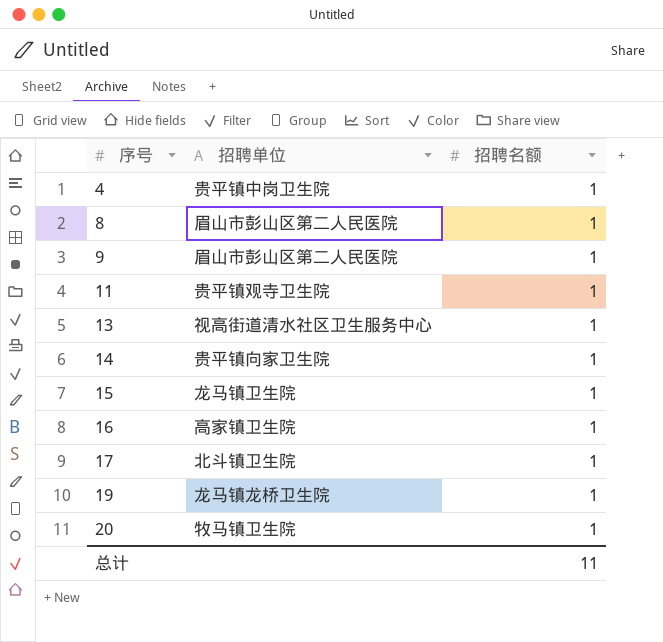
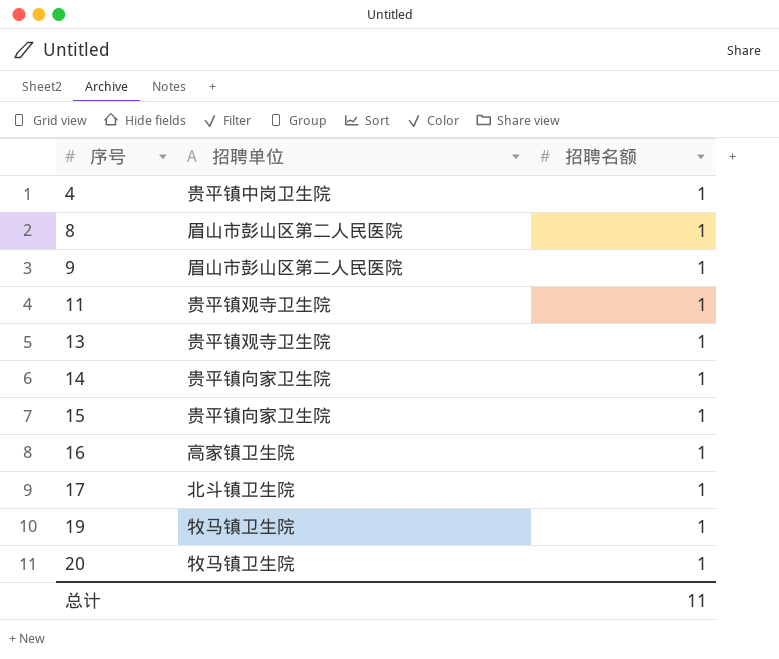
13 | 招聘单位: 视高街道清水社区卫生服务中心 -> 贵平镇观寺卫生院
15 | 招聘单位: 龙马镇卫生院 -> 贵平镇向家卫生院
19 | 招聘单位: 龙马镇龙桥卫生院 -> 牧马镇卫生院

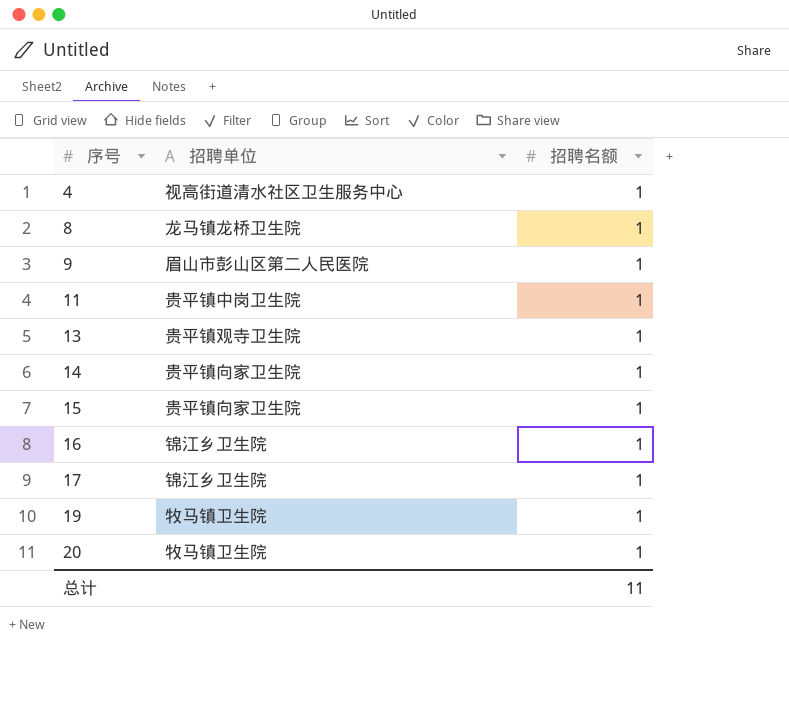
4 | 招聘单位: 贵平镇中岗卫生院 -> 视高街道清水社区卫生服务中心
8 | 招聘单位: 眉山市彭山区第二人民医院 -> 龙马镇龙桥卫生院
11 | 招聘单位: 贵平镇观寺卫生院 -> 贵平镇中岗卫生院
16 | 招聘单位: 高家镇卫生院 -> 锦江乡卫生院
17 | 招聘单位: 北斗镇卫生院 -> 锦江乡卫生院

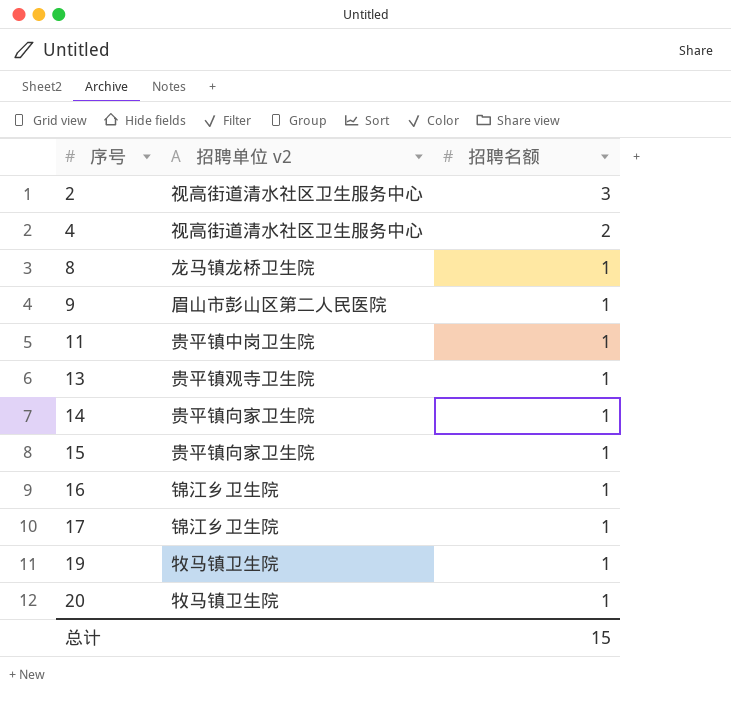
column name: 招聘单位 -> 招聘单位 v2
row 2: none -> 视高街道清水社区卫生服务中心 | 3
4 | 招聘名额: 1 -> 2
总计 | 招聘名额: 11 -> 15

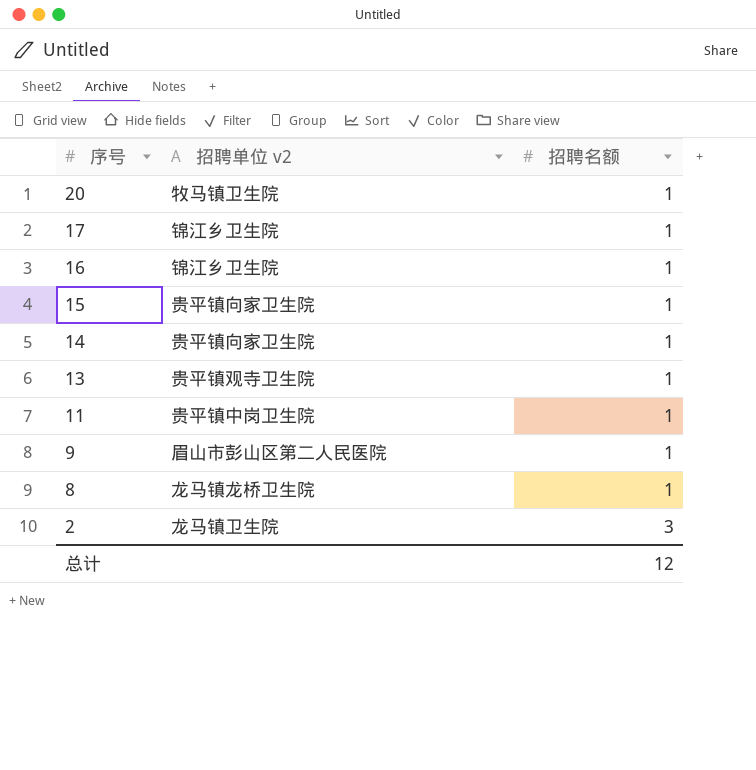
row order: 序号 ascending -> 序号 descending
row 4: 视高街道清水社区卫生服务中心 | 2 -> none
row 19: 牧马镇卫生院 | 1 -> none
2 | 招聘单位 v2: 视高街道清水社区卫生服务中心 -> 龙马镇卫生院
总计 | 招聘名额: 15 -> 12

